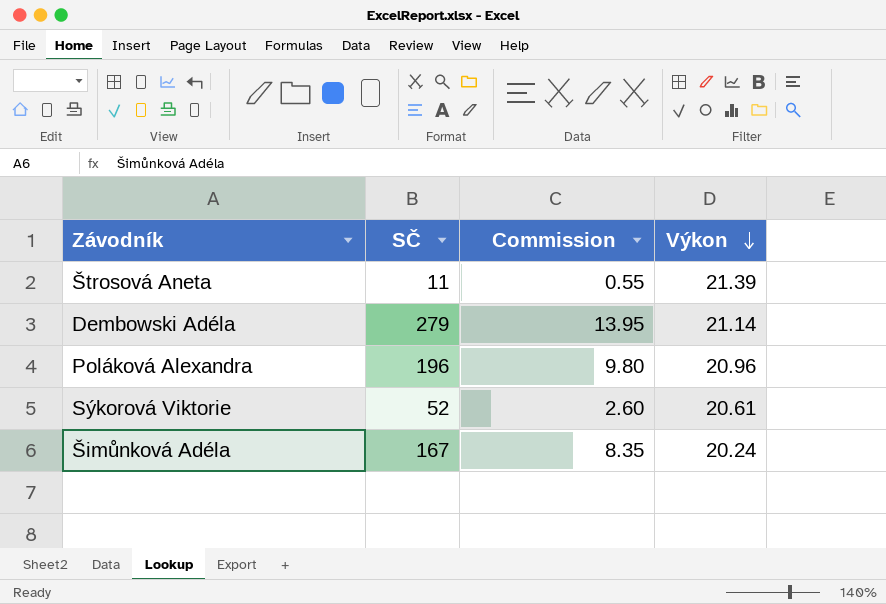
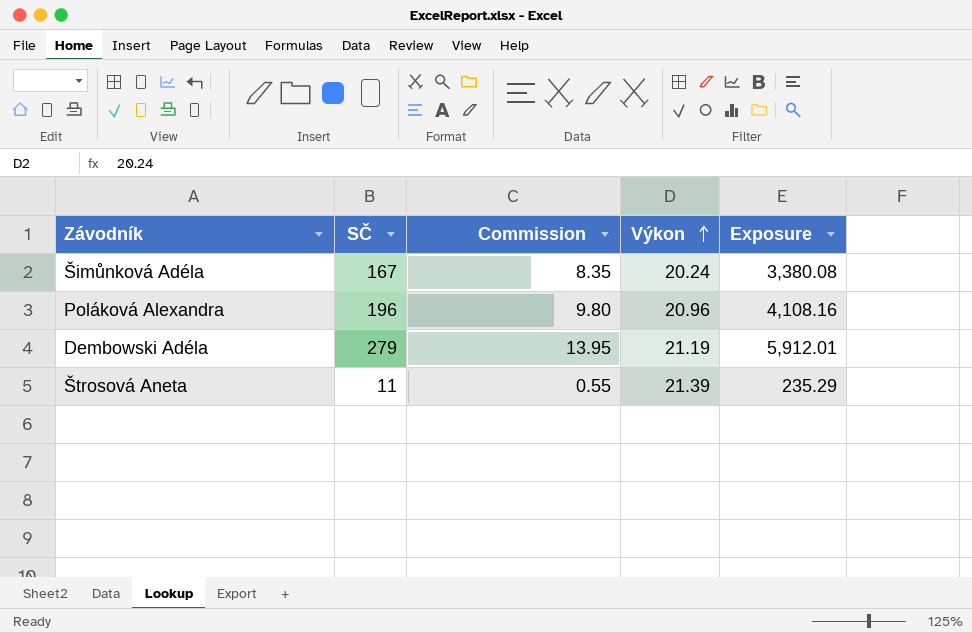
row order: Výkon descending -> Výkon ascending
column Exposure | formula: none -> [SČ] * [Výkon]
row Sýkorová Viktorie: 52 | 2.60 | 20.61 -> none
Dembowski Adéla | Výkon: 21.14 -> 21.19

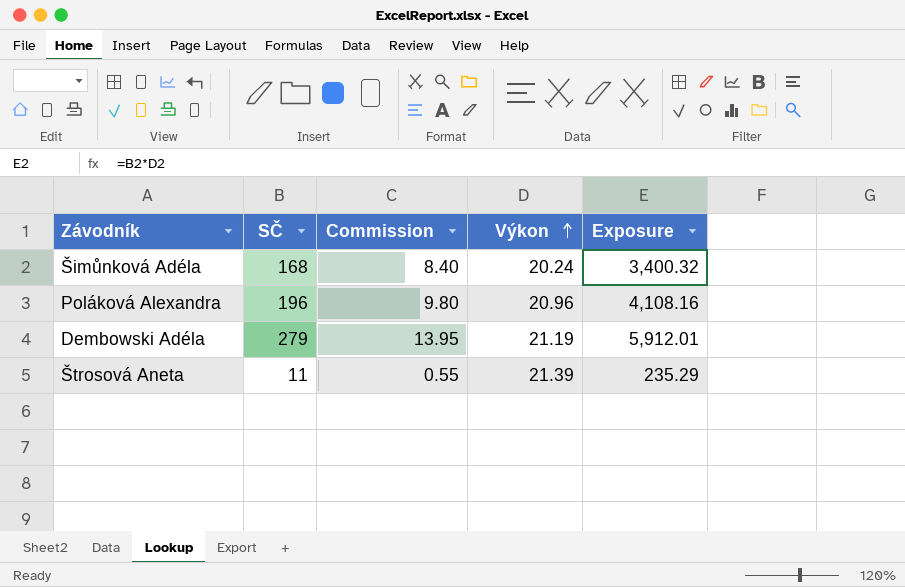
Šimůnková Adéla | SČ: 167 -> 168
Šimůnková Adéla | Commission: 8.35 -> 8.40
Šimůnková Adéla | Exposure: 3,380.08 -> 3,400.32

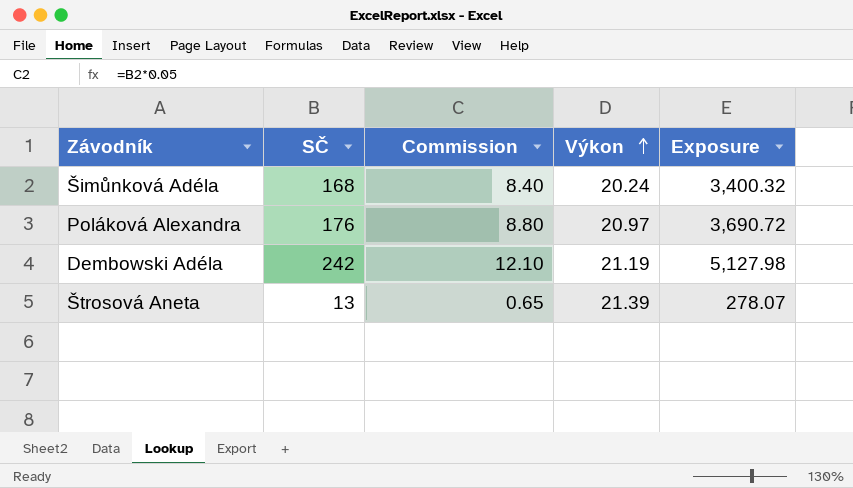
Poláková Alexandra | SČ: 196 -> 176
Poláková Alexandra | Commission: 9.80 -> 8.80
Poláková Alexandra | Výkon: 20.96 -> 20.97
Poláková Alexandra | Exposure: 4,108.16 -> 3,690.72
Dembowski Adéla | SČ: 279 -> 242
Dembowski Adéla | Commission: 13.95 -> 12.10
Dembowski Adéla | Exposure: 5,912.01 -> 5,127.98
Štrosová Aneta | SČ: 11 -> 13
Štrosová Aneta | Commission: 0.55 -> 0.65
Štrosová Aneta | Exposure: 235.29 -> 278.07

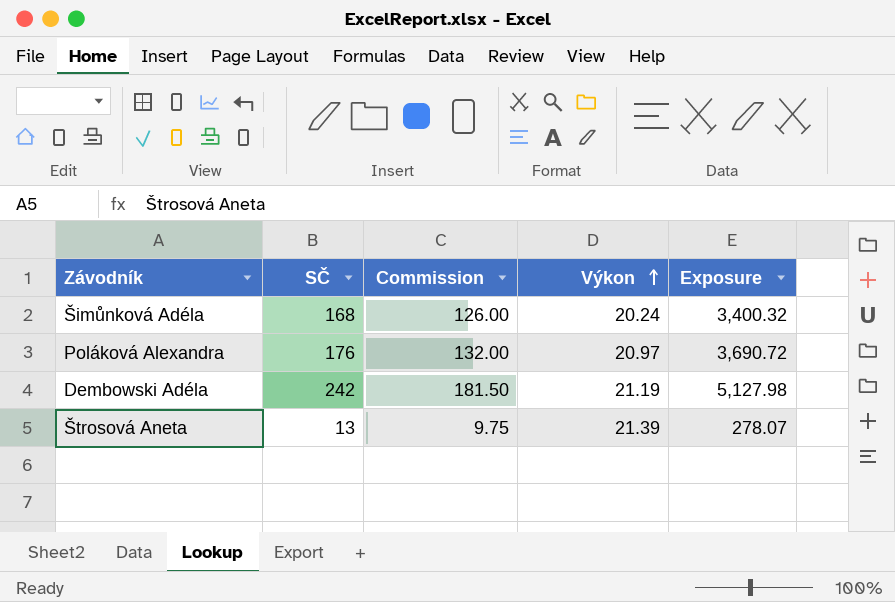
column Commission | formula: [SČ] * 0.05 -> [SČ] * 0.75

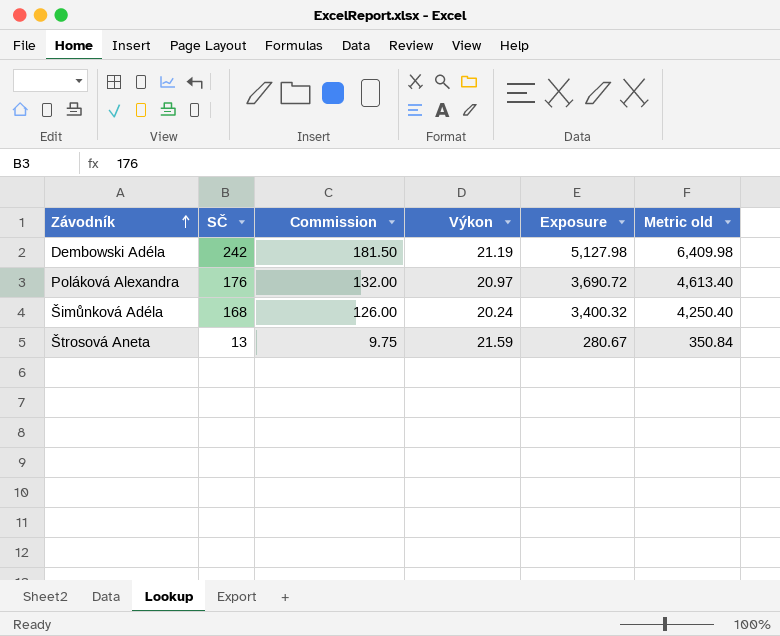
row order: Výkon ascending -> Závodník ascending
column Metric old | formula: none -> [Exposure] * 1.25
Štrosová Aneta | Výkon: 21.39 -> 21.59
Štrosová Aneta | Exposure: 278.07 -> 280.67

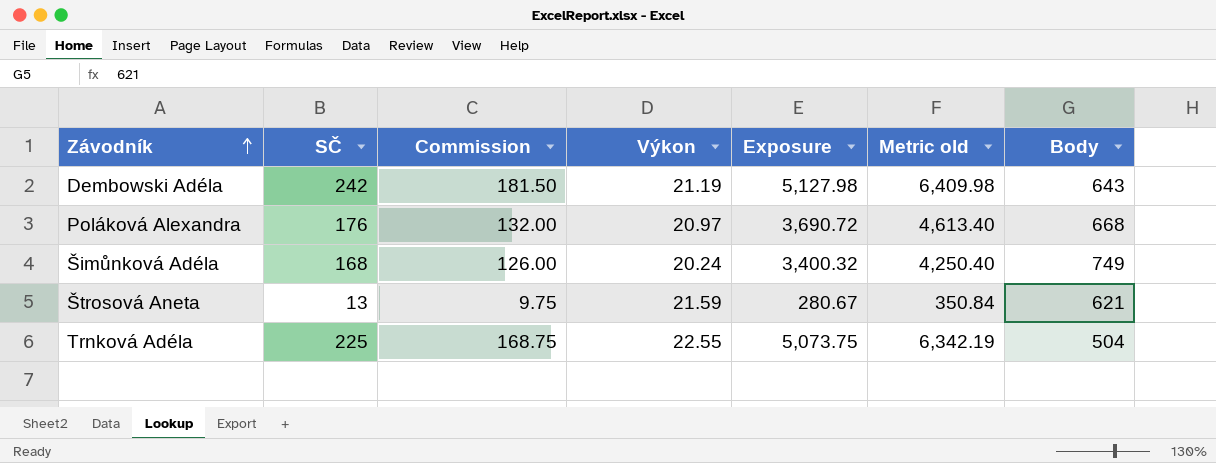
column Body | position: none -> 7
row Trnková Adéla: none -> 225 | 168.75 | 22.55 | 5,073.75 | 6,342.19 | 504

